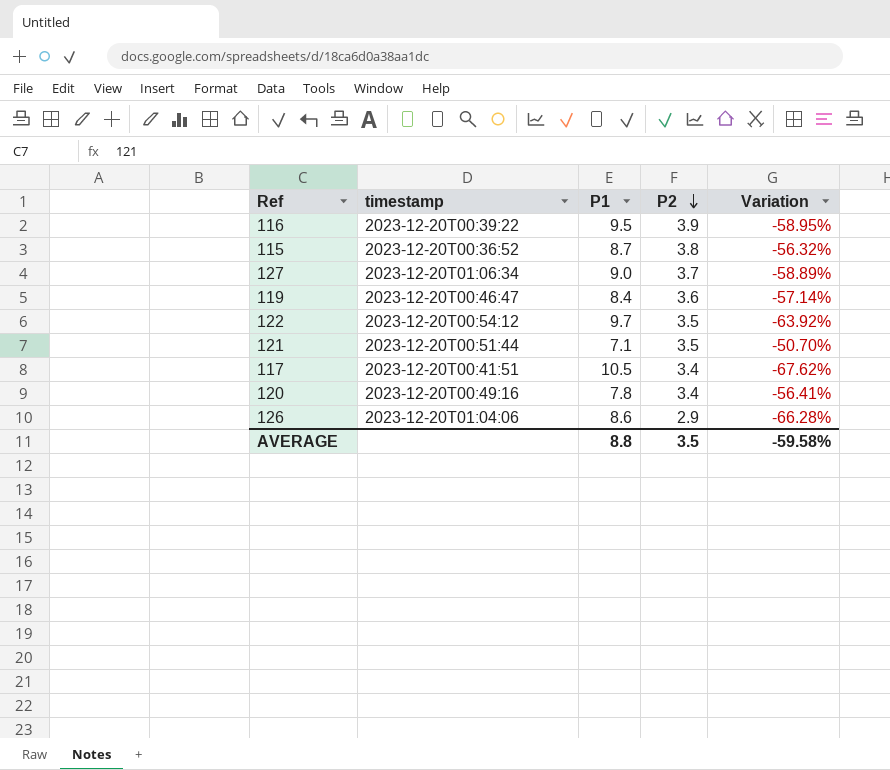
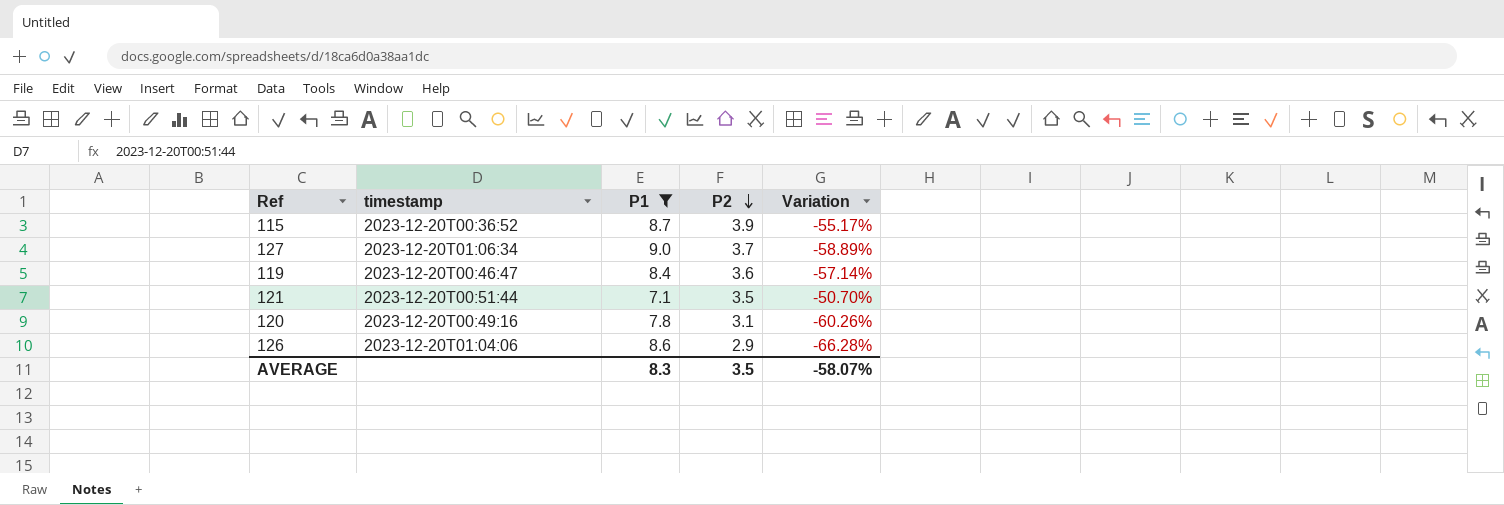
filter: none -> P1 <= 9.0
115 | P2: 3.8 -> 3.9
115 | Variation: -56.32% -> -55.17%
120 | P2: 3.4 -> 3.1
120 | Variation: -56.41% -> -60.26%
AVERAGE | P1: 8.8 -> 8.3
AVERAGE | Variation: -59.58% -> -58.07%

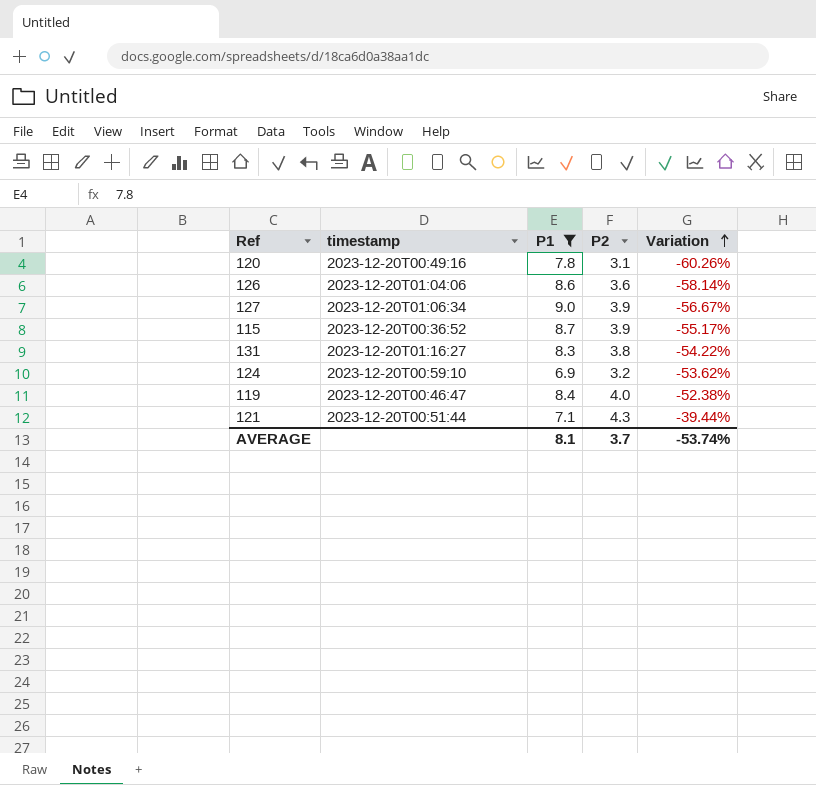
row order: P2 descending -> Variation ascending
126 | P2: 2.9 -> 3.6
126 | Variation: -66.28% -> -58.14%
127 | P2: 3.7 -> 3.9
127 | Variation: -58.89% -> -56.67%
row 131: none -> 2023-12-20T01:16:27 | 8.3 | 3.8 | -54.22%
row 124: none -> 2023-12-20T00:59:10 | 6.9 | 3.2 | -53.62%
119 | P2: 3.6 -> 4.0
119 | Variation: -57.14% -> -52.38%
121 | P2: 3.5 -> 4.3
121 | Variation: -50.70% -> -39.44%
AVERAGE | P1: 8.3 -> 8.1
AVERAGE | P2: 3.5 -> 3.7
AVERAGE | Variation: -58.07% -> -53.74%

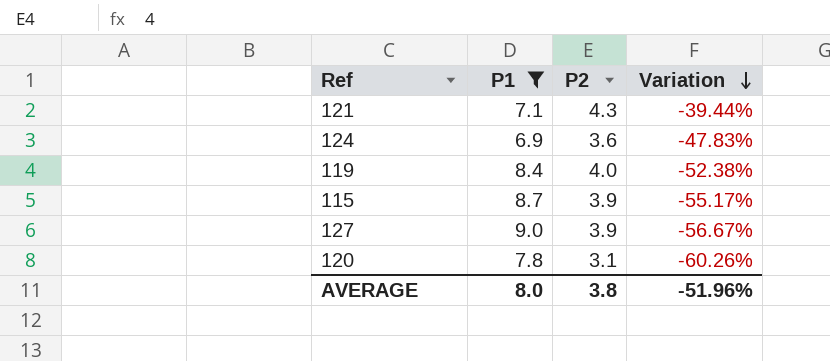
row order: Variation ascending -> Variation descending
column timestamp | position: 2 -> none
row 126: 2023-12-20T01:04:06 | 8.6 | 3.6 | -58.14% -> none
row 131: 2023-12-20T01:16:27 | 8.3 | 3.8 | -54.22% -> none
124 | P2: 3.2 -> 3.6
124 | Variation: -53.62% -> -47.83%
AVERAGE | P1: 8.1 -> 8.0
AVERAGE | P2: 3.7 -> 3.8
AVERAGE | Variation: -53.74% -> -51.96%

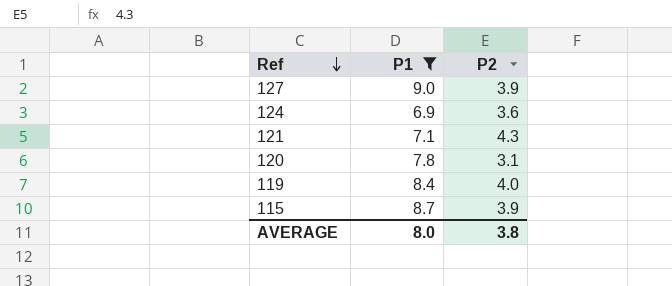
row order: Variation descending -> Ref descending
column Variation | formula: ([P2] - [P1]) / [P1] -> none

